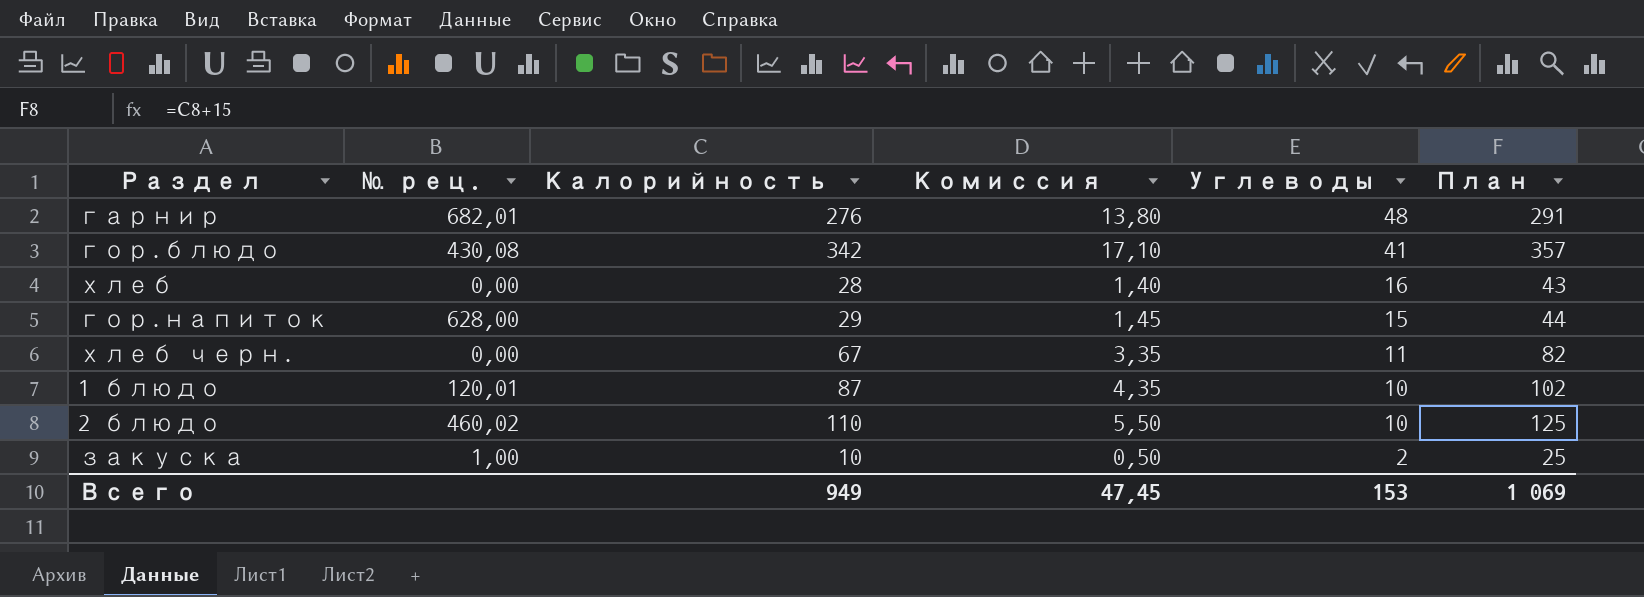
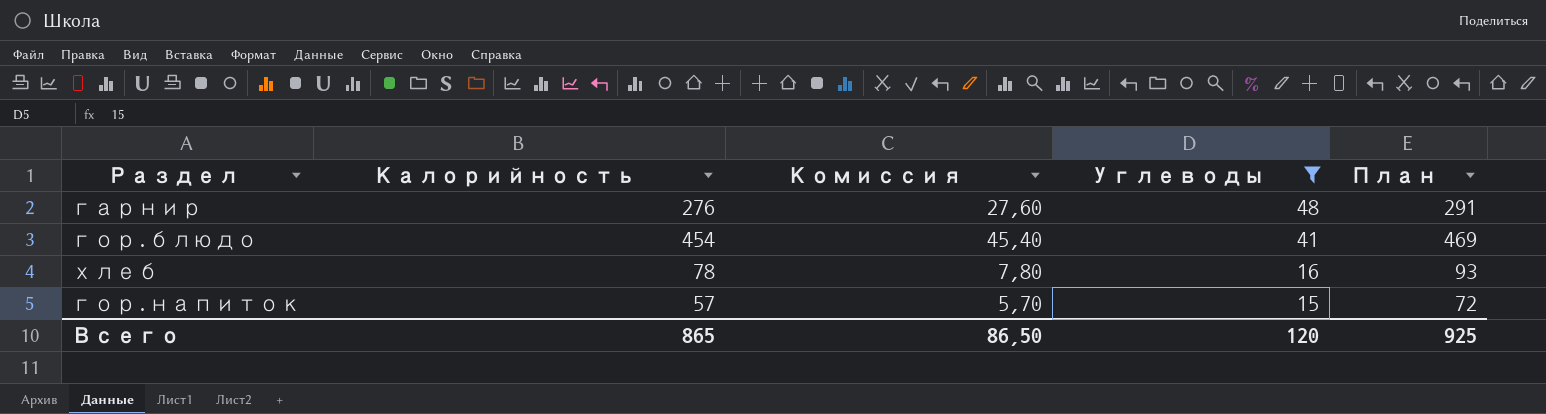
filter: none -> Углеводы >= 15
column № рец. | position: 2 -> none
column Комиссия | formula: [Калорийность] * 0,05 -> [Калорийность] * 0,1
гор.блюдо | Калорийность: 342 -> 454
гор.блюдо | План: 357 -> 469
хлеб | Калорийность: 28 -> 78
хлеб | План: 43 -> 93
гор.напиток | Калорийность: 29 -> 57
гор.напиток | План: 44 -> 72
Всего | Калорийность: 949 -> 865
Всего | Комиссия: 47,45 -> 86,50
Всего | Углеводы: 153 -> 120
Всего | План: 1 069 -> 925

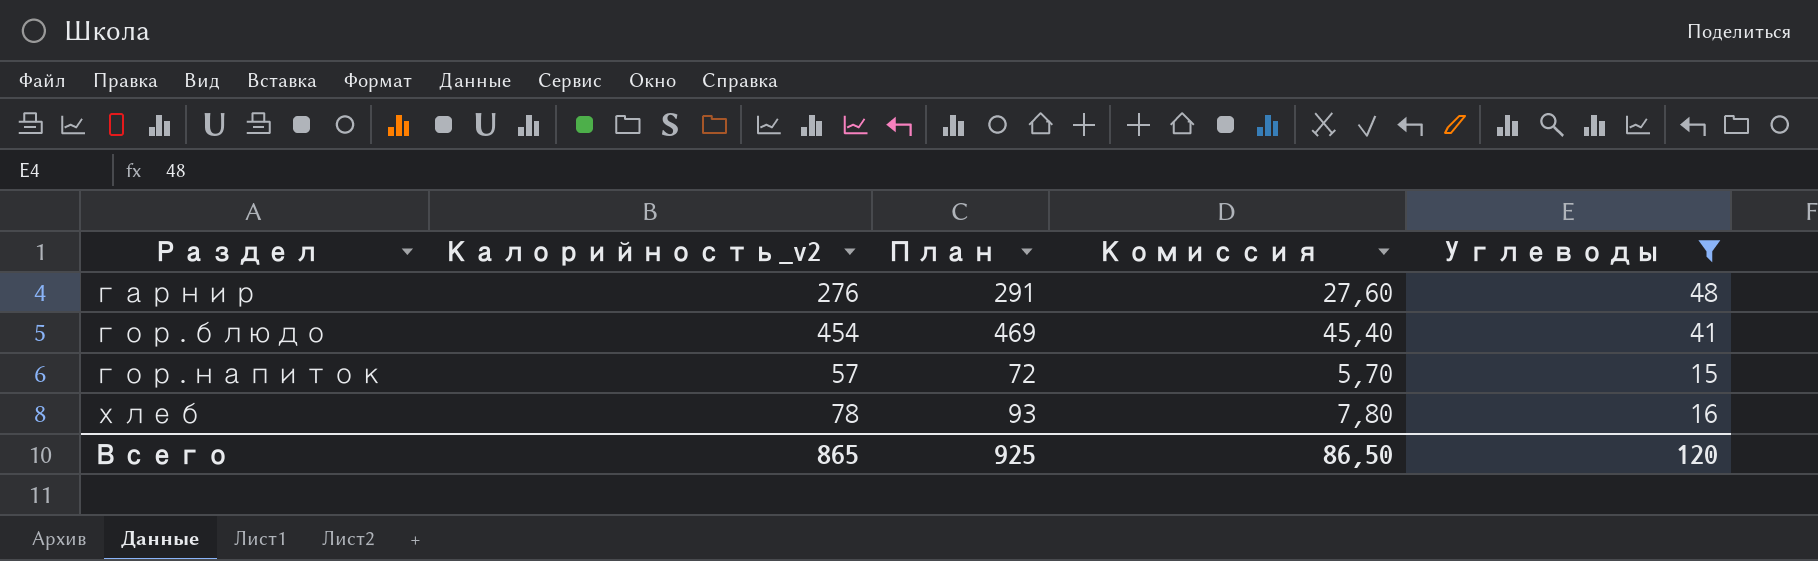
row order: Углеводы descending -> Раздел ascending
column name: Калорийность -> Калорийность_v2
column План | position: 5 -> 3

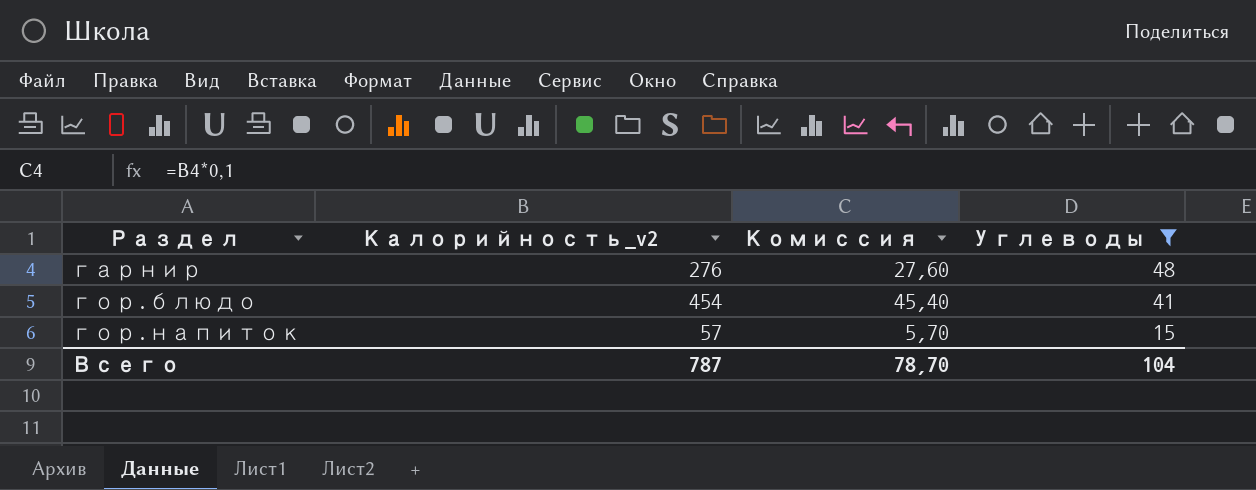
column План | formula: [Калорийность_v2] + 15 -> none
row хлеб: 78 | 93 | 7,80 | 16 -> none
Всего | Калорийность_v2: 865 -> 787
Всего | Комиссия: 86,50 -> 78,70
Всего | Углеводы: 120 -> 104

